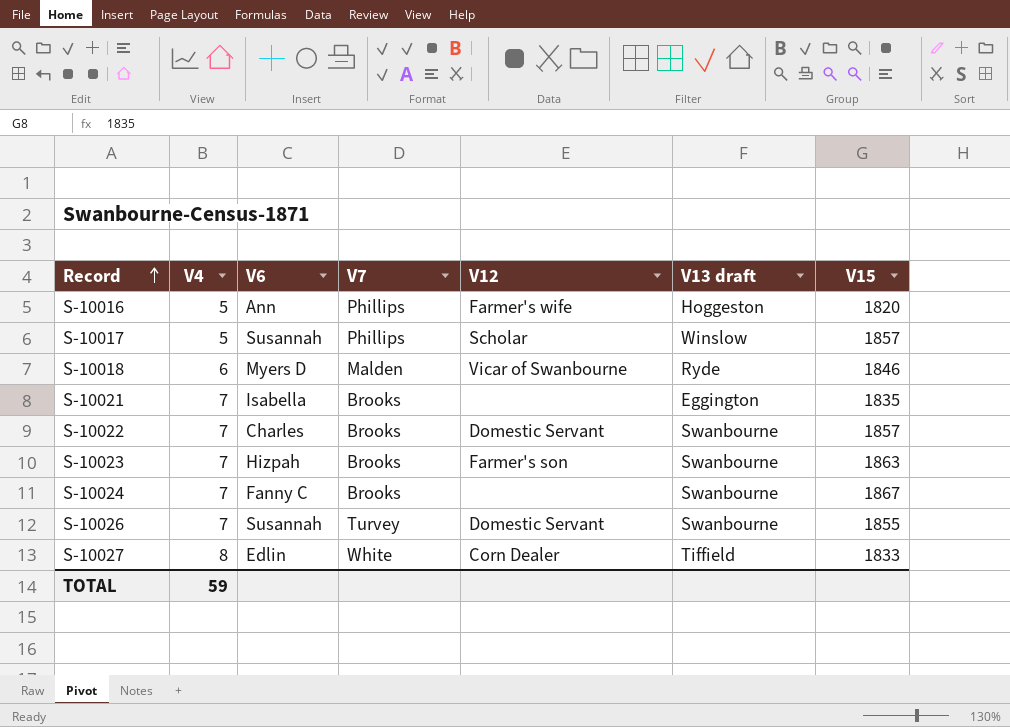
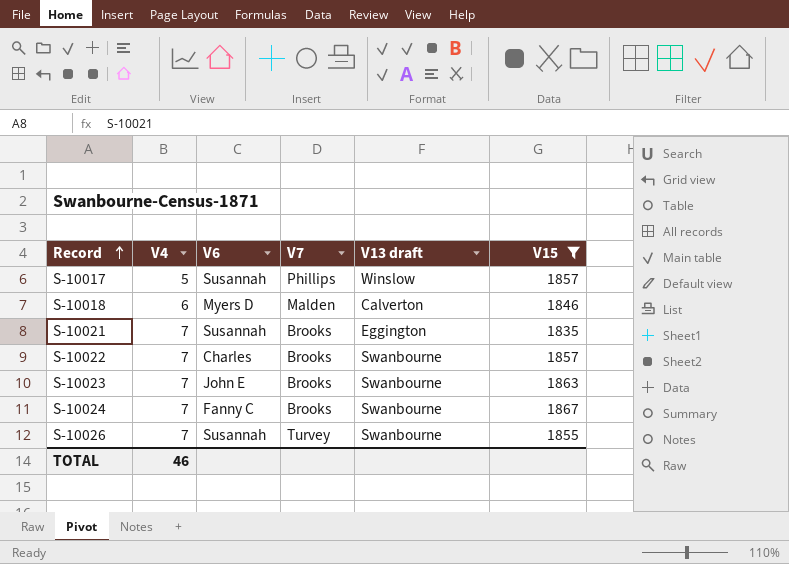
filter: none -> V15 >= 1835
column V12 | position: 5 -> none
S-10018 | V13 draft: Ryde -> Calverton
S-10021 | V6: Isabella -> Susannah
S-10023 | V6: Hizpah -> John E
TOTAL | V4: 59 -> 46

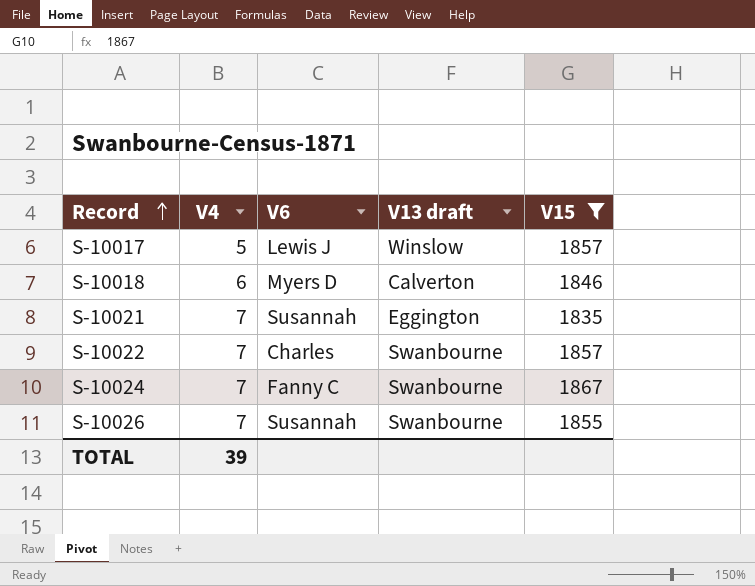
column V7 | position: 4 -> none
row S-10023: 7 | John E | Brooks | Swanbourne | 1863 -> none
S-10017 | V6: Susannah -> Lewis J
TOTAL | V4: 46 -> 39

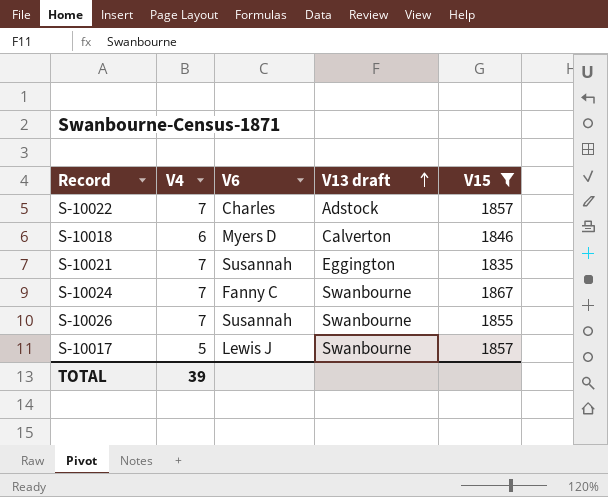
row order: Record ascending -> V13 draft ascending
S-10022 | V13 draft: Swanbourne -> Adstock
S-10017 | V13 draft: Winslow -> Swanbourne

